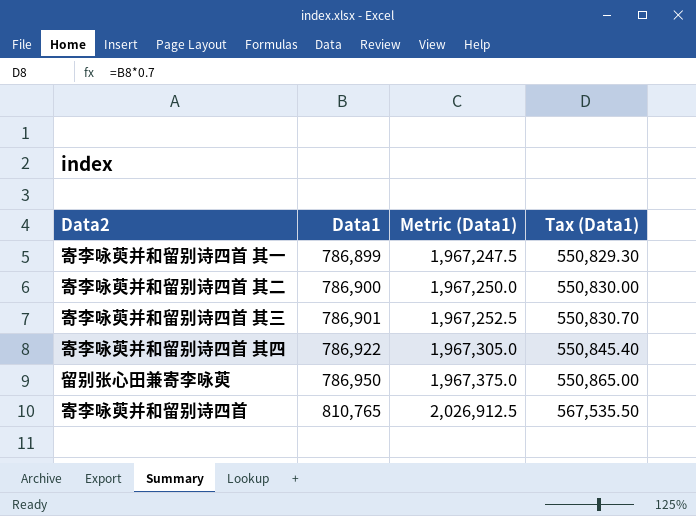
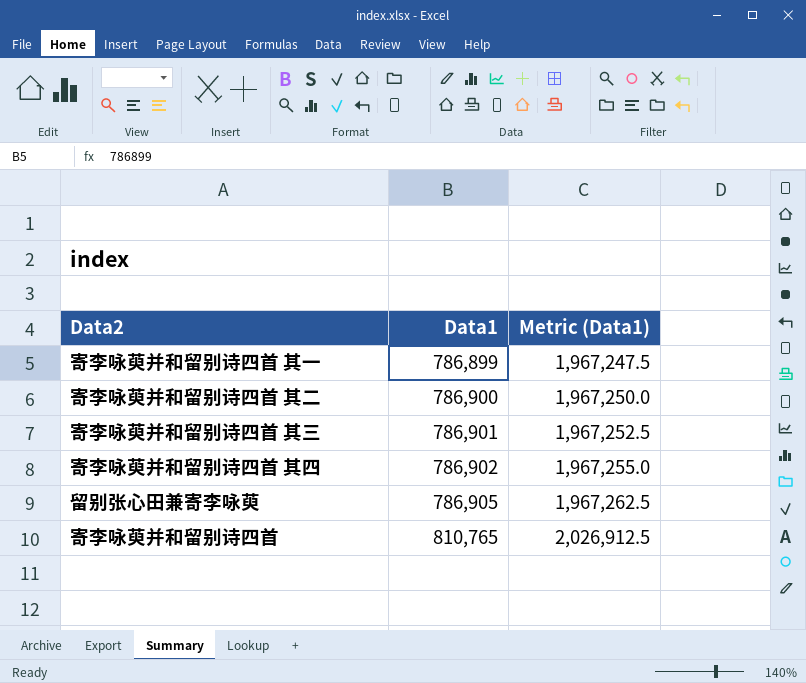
column Tax (Data1) | formula: [Data1] * 0.7 -> none
寄李咏萸并和留别诗四首 其四 | Data1: 786,922 -> 786,902
寄李咏萸并和留别诗四首 其四 | Metric (Data1): 1,967,305.0 -> 1,967,255.0
留别张心田兼寄李咏萸 | Data1: 786,950 -> 786,905
留别张心田兼寄李咏萸 | Metric (Data1): 1,967,375.0 -> 1,967,262.5

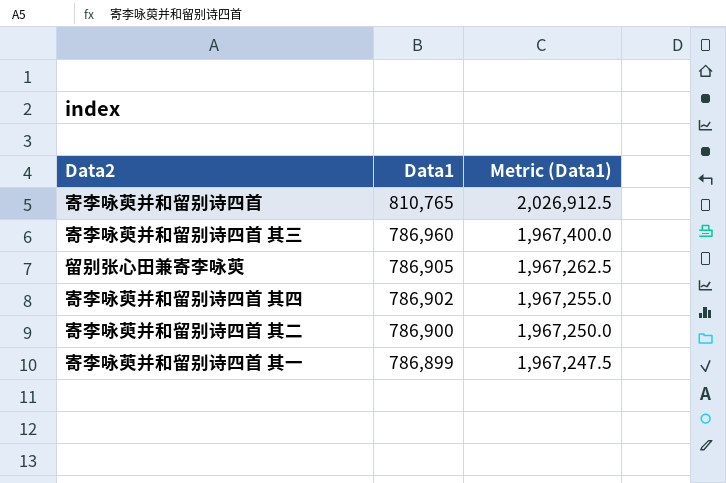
row order: Data1 ascending -> Data1 descending
寄李咏萸并和留别诗四首 其三 | Data1: 786,901 -> 786,960
寄李咏萸并和留别诗四首 其三 | Metric (Data1): 1,967,252.5 -> 1,967,400.0

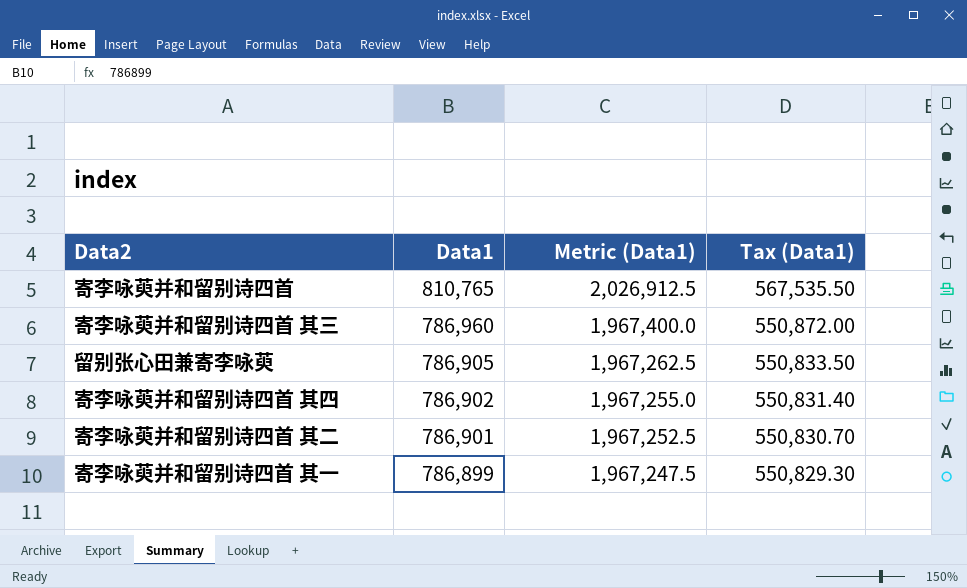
column Tax (Data1) | formula: none -> [Data1] * 0.7
寄李咏萸并和留别诗四首 其二 | Data1: 786,900 -> 786,901
寄李咏萸并和留别诗四首 其二 | Metric (Data1): 1,967,250.0 -> 1,967,252.5

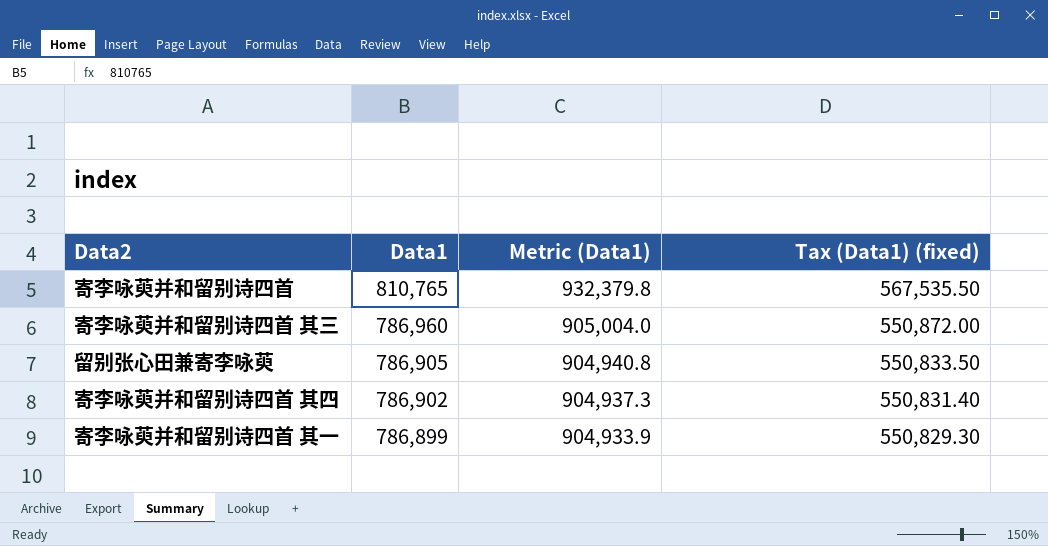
column Metric (Data1) | formula: [Data1] * 2.5 -> [Data1] * 1.15
column name: Tax (Data1) -> Tax (Data1) (fixed)
row 寄李咏萸并和留别诗四首 其二: 786,901 | 1,967,252.5 | 550,830.70 -> none

